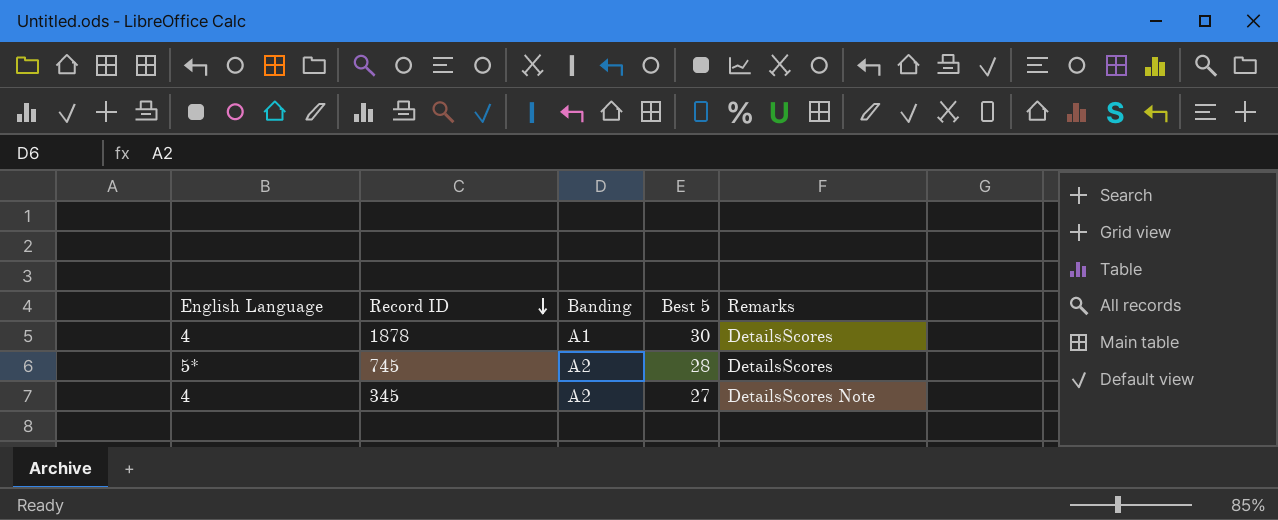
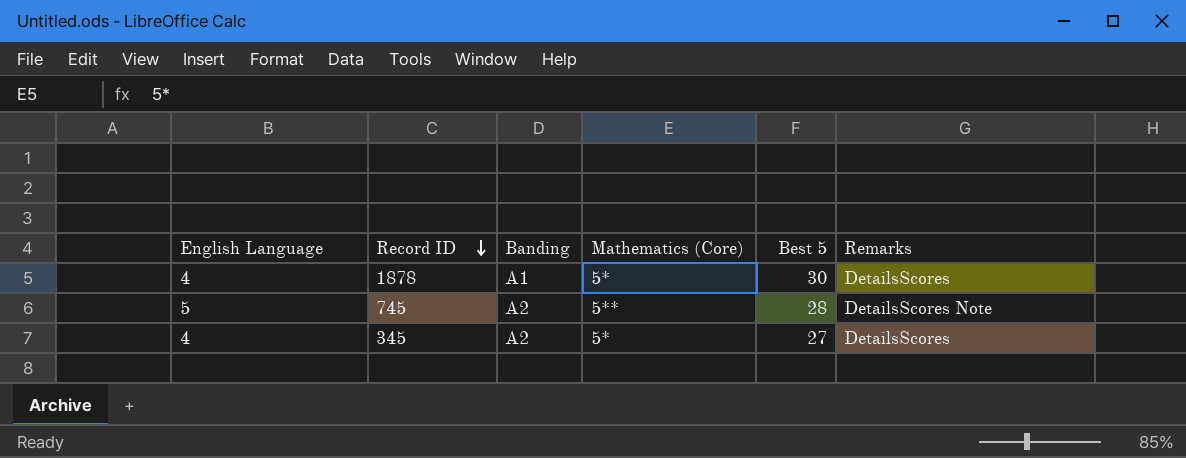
column Mathematics (Core) | position: none -> 4
745 | English Language: 5* -> 5
745 | Remarks: DetailsScores -> DetailsScores Note
345 | Remarks: DetailsScores Note -> DetailsScores

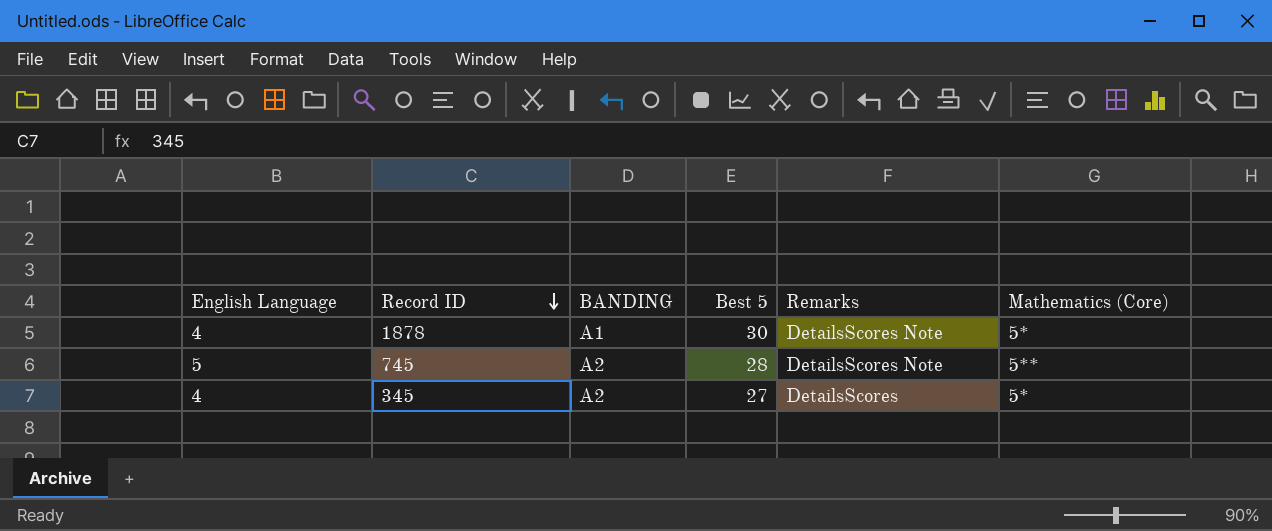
column name: Banding -> BANDING
column Mathematics (Core) | position: 4 -> 6
1878 | Remarks: DetailsScores -> DetailsScores Note

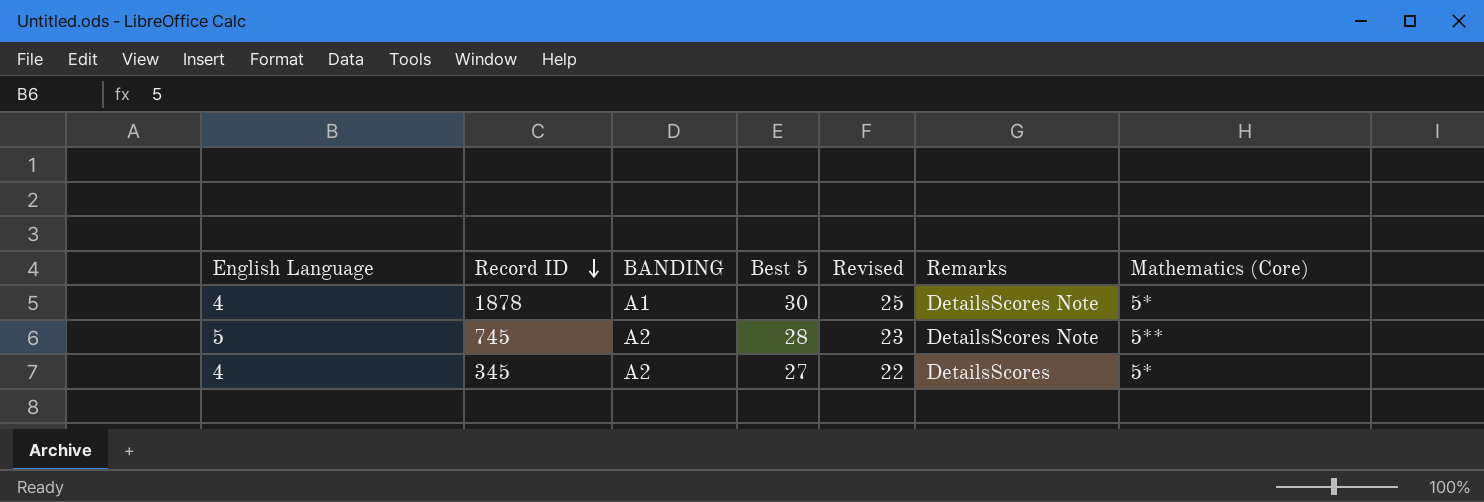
column Revised | formula: none -> [Best 5] - 5

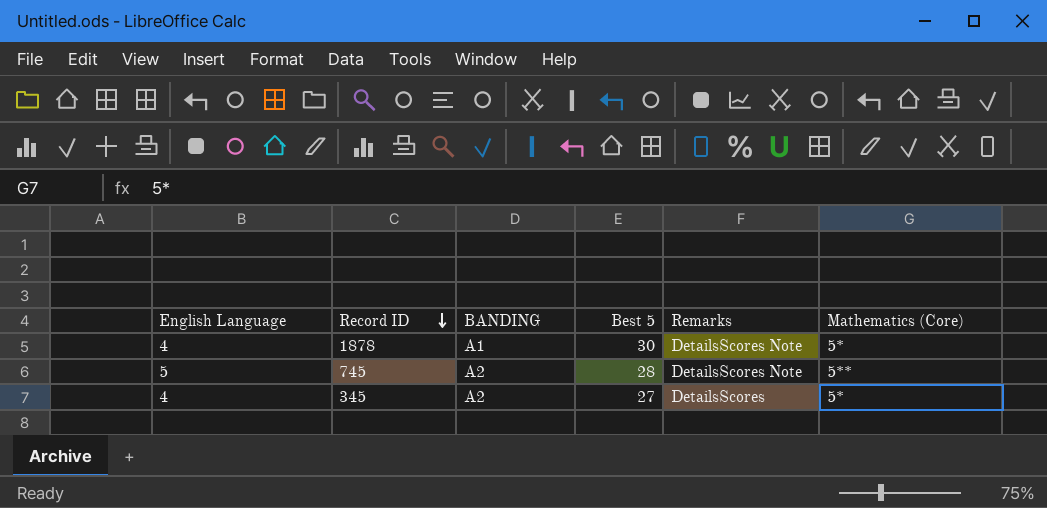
column Revised | formula: [Best 5] - 5 -> none

